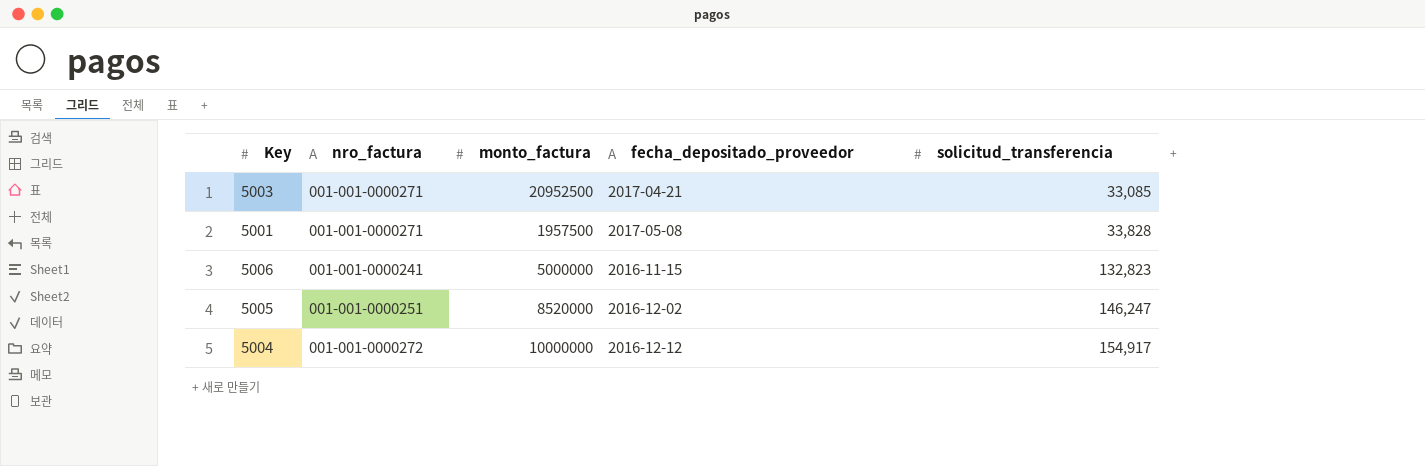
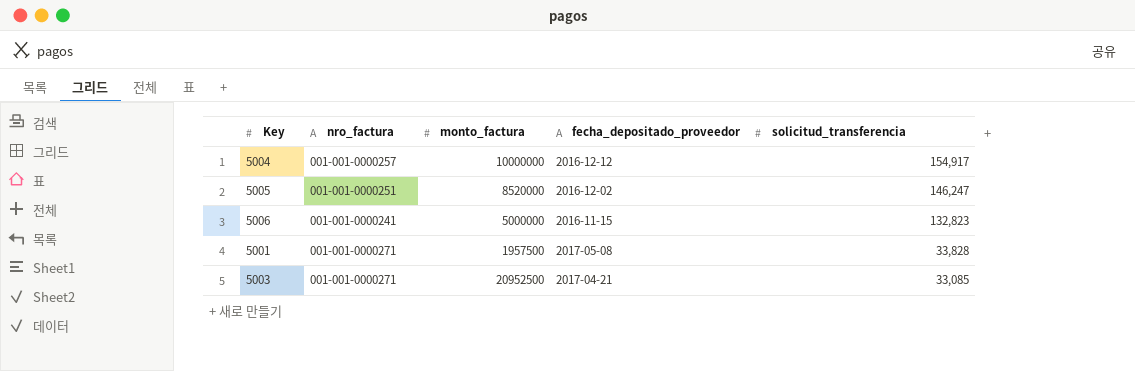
row order: solicitud_transferencia ascending -> solicitud_transferencia descending
5004 | nro_factura: 001-001-0000272 -> 001-001-0000257

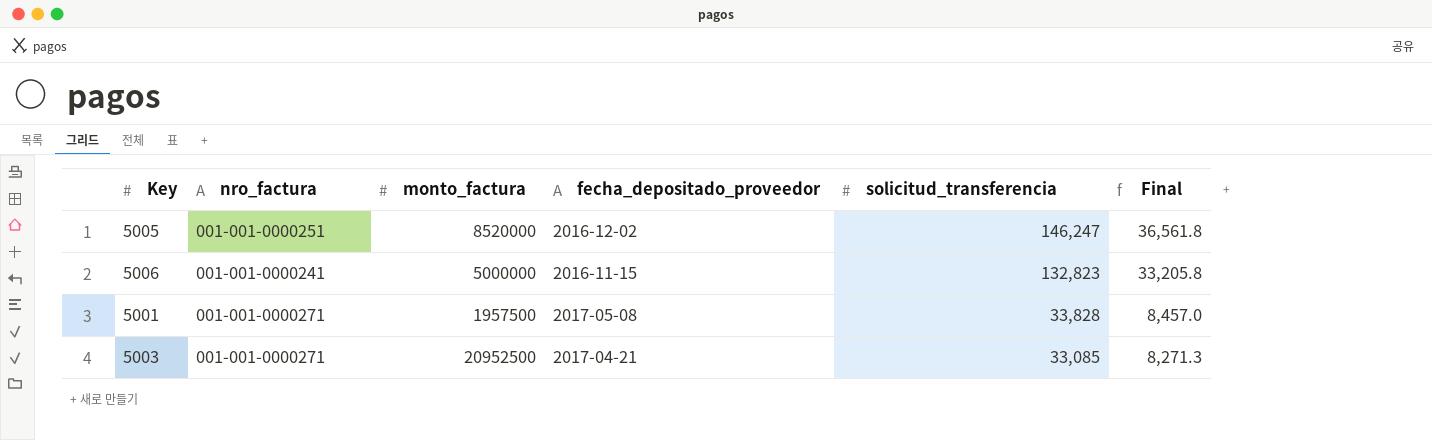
column Final | formula: none -> [solicitud_transferencia] * 0.25
row 5004: 001-001-0000257 | 10000000 | 2016-12-12 | 154,917 -> none

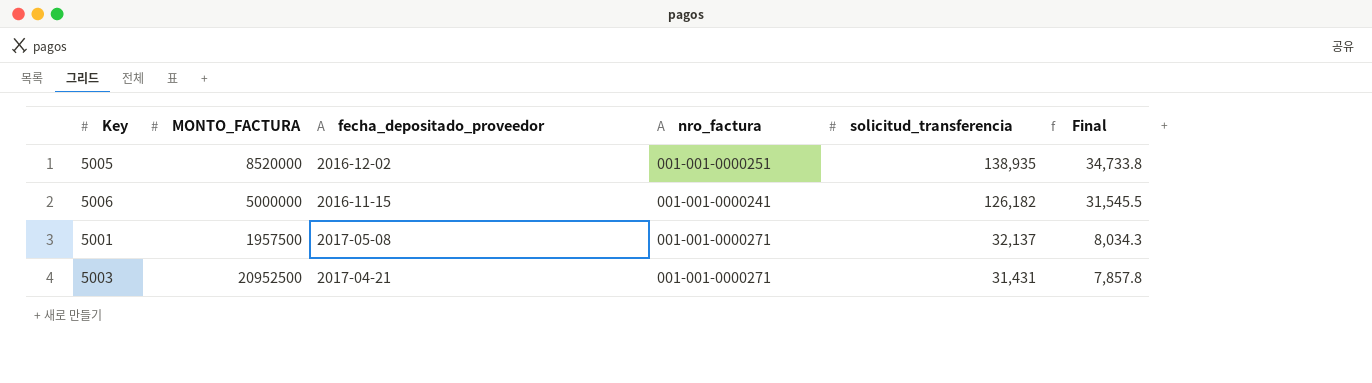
column name: monto_factura -> MONTO_FACTURA
column nro_factura | position: 2 -> 4
5005 | solicitud_transferencia: 146,247 -> 138,935
5005 | Final: 36,561.8 -> 34,733.8
5006 | solicitud_transferencia: 132,823 -> 126,182
5006 | Final: 33,205.8 -> 31,545.5
5001 | solicitud_transferencia: 33,828 -> 32,137
5001 | Final: 8,457.0 -> 8,034.3
5003 | solicitud_transferencia: 33,085 -> 31,431
5003 | Final: 8,271.3 -> 7,857.8

